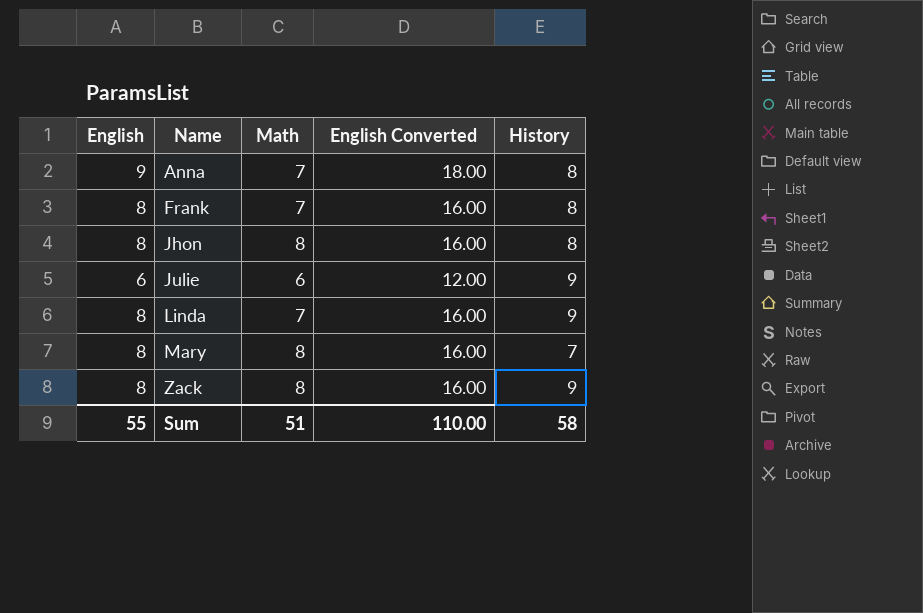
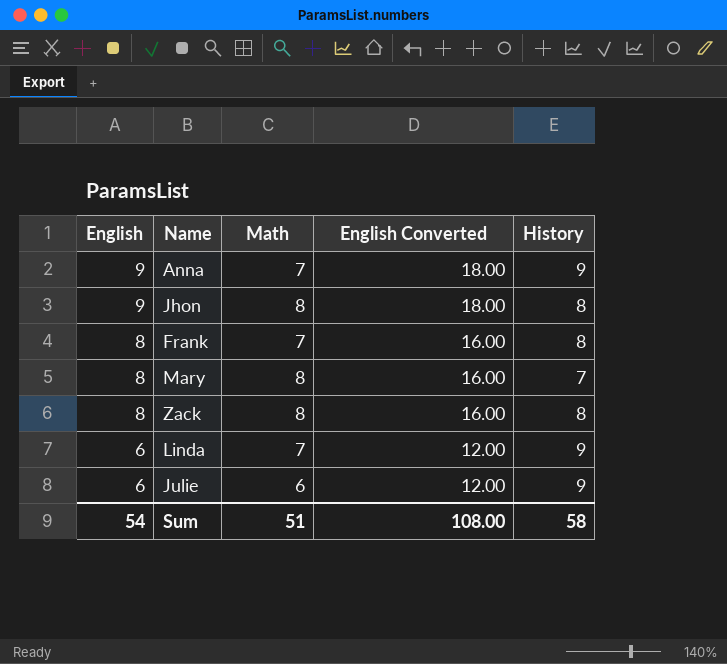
row order: Name ascending -> English descending
Anna | History: 8 -> 9
Jhon | English: 8 -> 9
Jhon | English Converted: 16.00 -> 18.00
Zack | History: 9 -> 8
Linda | English: 8 -> 6
Linda | English Converted: 16.00 -> 12.00
Sum | English: 55 -> 54
Sum | English Converted: 110.00 -> 108.00

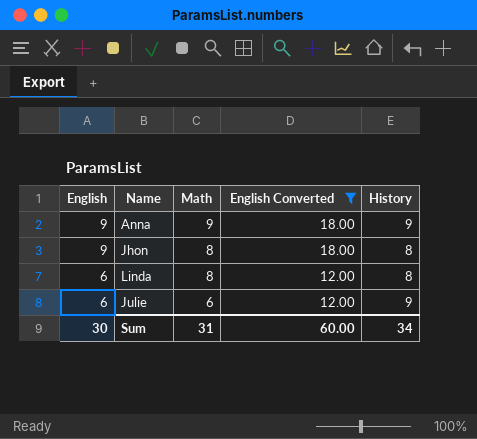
filter: none -> English Converted != 16.00
Anna | Math: 7 -> 9
Linda | Math: 7 -> 8
Linda | History: 9 -> 8
Sum | English: 54 -> 30
Sum | Math: 51 -> 31
Sum | English Converted: 108.00 -> 60.00
Sum | History: 58 -> 34

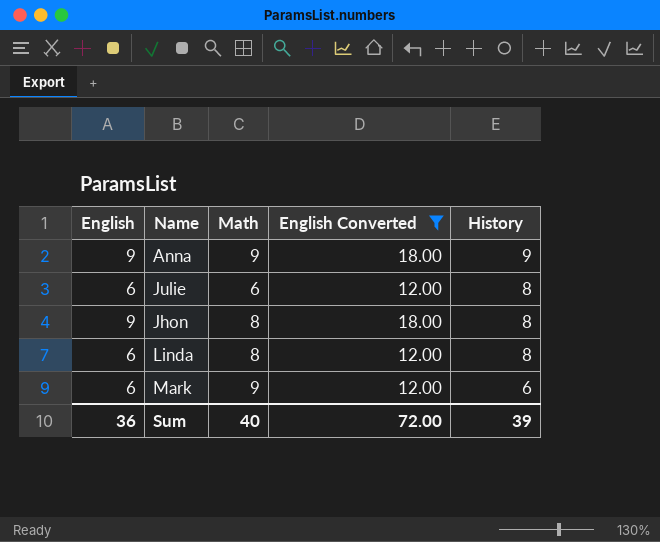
row order: English descending -> History descending
Julie | History: 9 -> 8
row Mark: none -> 6 | 9 | 12.00 | 6
Sum | English: 30 -> 36
Sum | Math: 31 -> 40
Sum | English Converted: 60.00 -> 72.00
Sum | History: 34 -> 39

